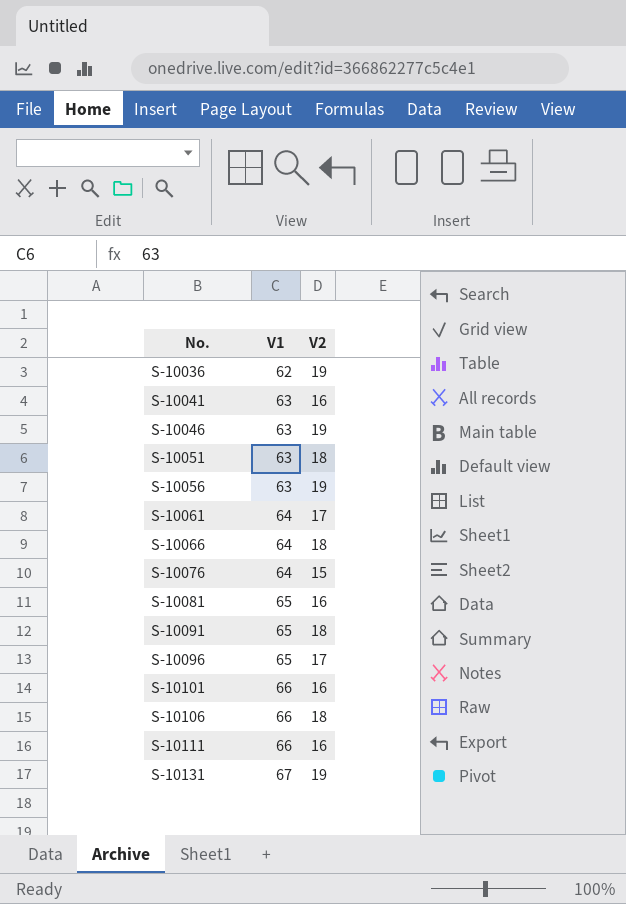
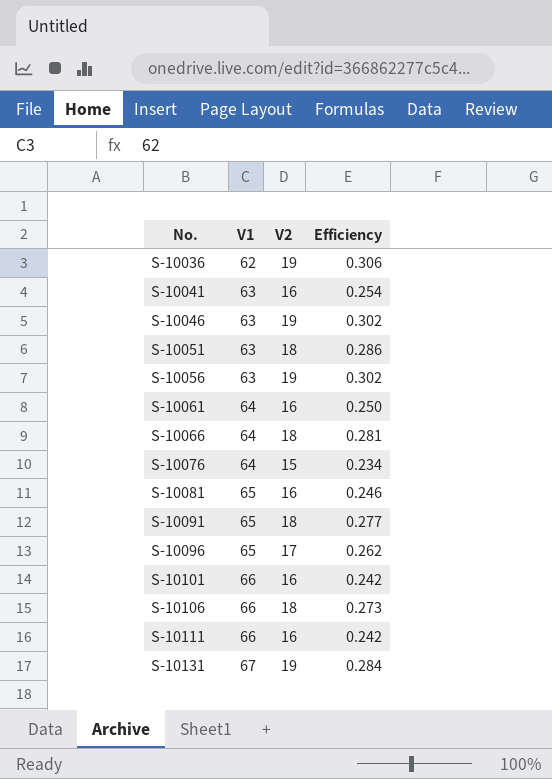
column Efficiency | formula: none -> [V2] / [V1]
S-10061 | V2: 17 -> 16

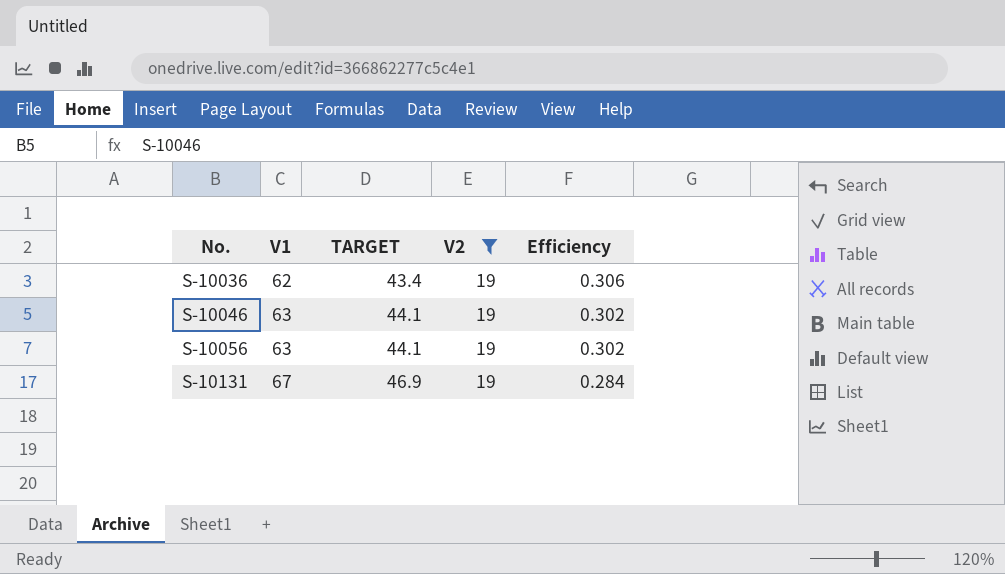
filter: none -> V2 = 19
column TARGET | formula: none -> [V1] * 0.7

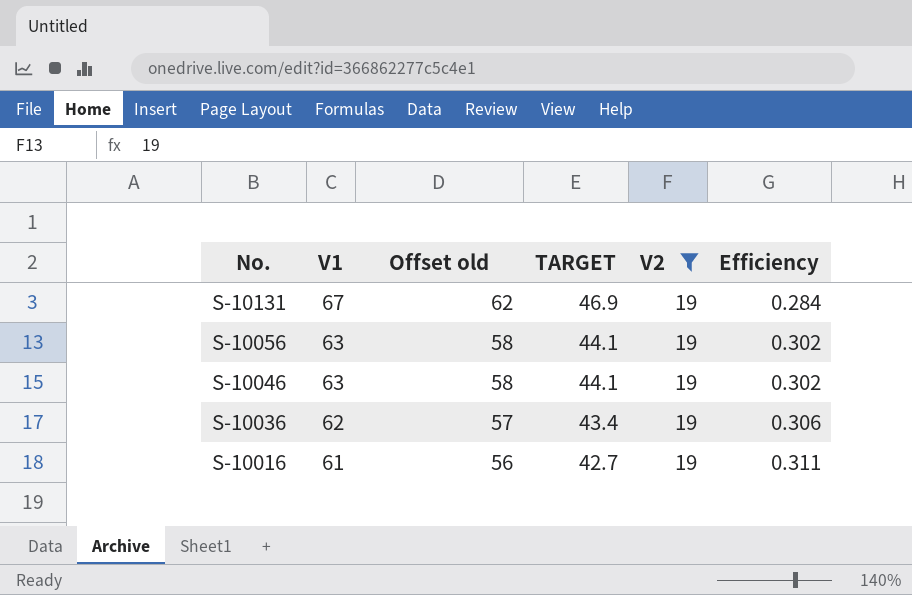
row order: No. ascending -> No. descending
column Offset old | formula: none -> [V1] - 5
row S-10016: none -> 61 | 56 | 42.7 | 19 | 0.311

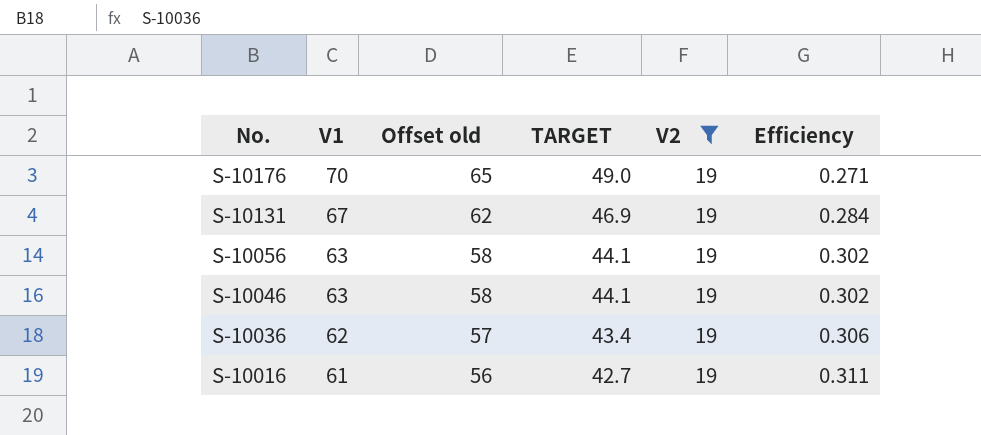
row S-10176: none -> 70 | 65 | 49.0 | 19 | 0.271

